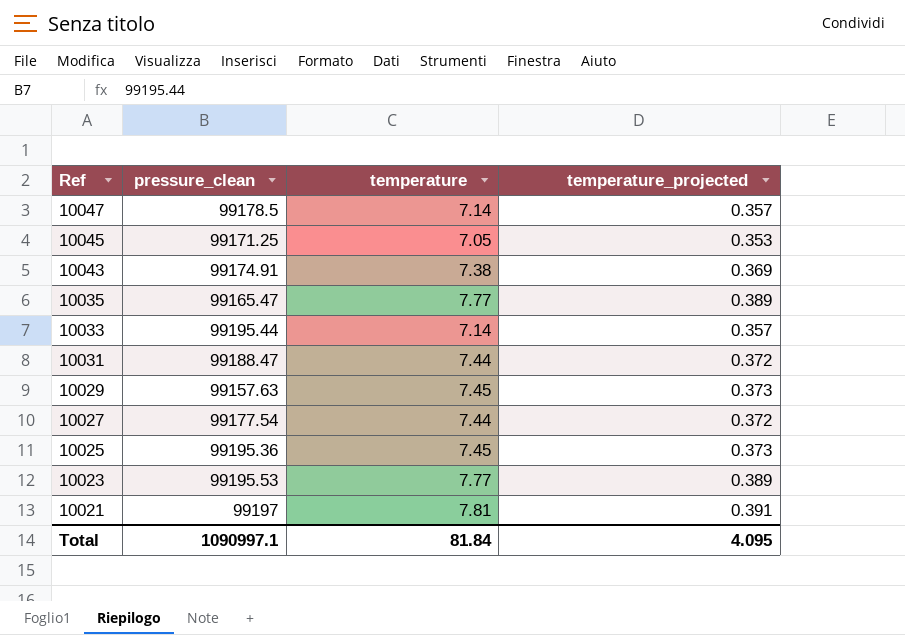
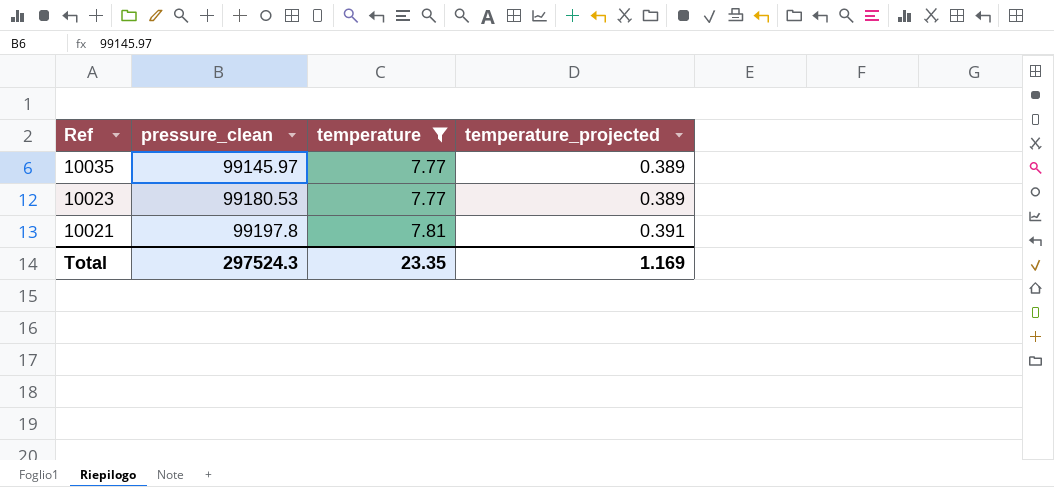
filter: none -> temperature >= 7.77
10035 | pressure_clean: 99165.47 -> 99145.97
10023 | pressure_clean: 99195.53 -> 99180.53
10021 | pressure_clean: 99197 -> 99197.8
Total | pressure_clean: 1090997.1 -> 297524.3
Total | temperature: 81.84 -> 23.35
Total | temperature_projected: 4.095 -> 1.169

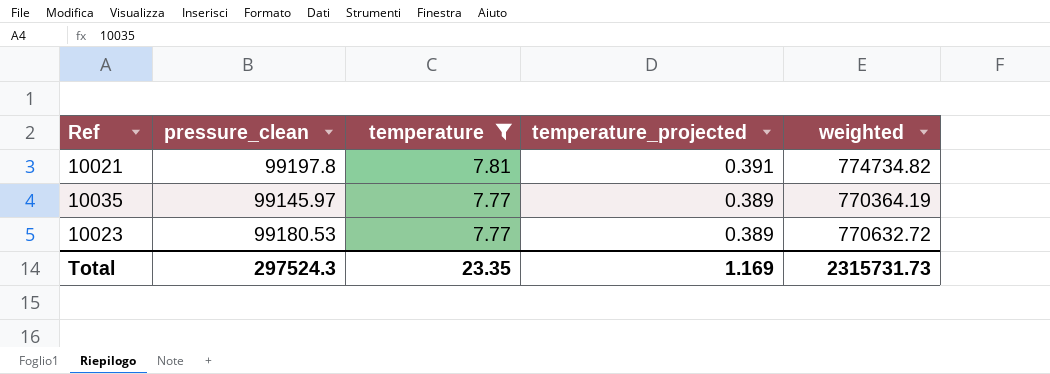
row order: Ref descending -> temperature descending
column weighted | formula: none -> [pressure_clean] * [temperature]

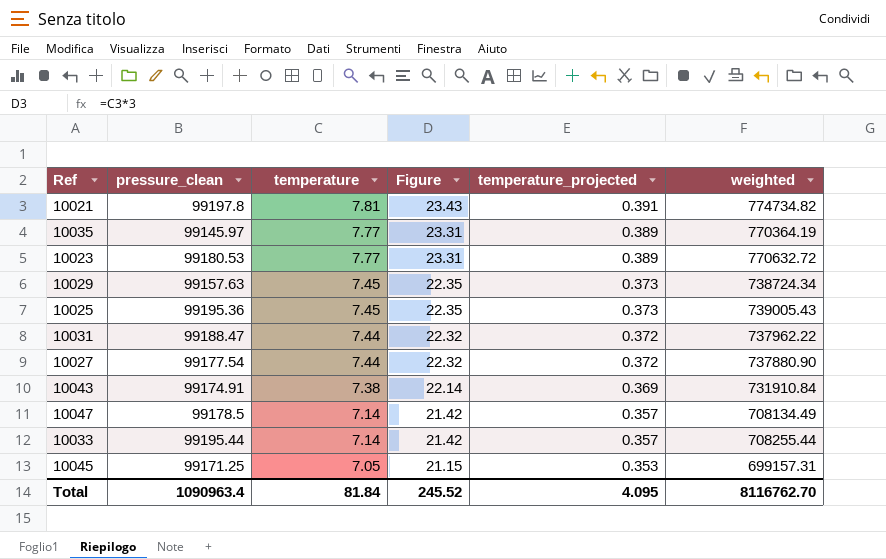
filter: temperature >= 7.77 -> none
column Figure | formula: none -> [temperature] * 3
Total | pressure_clean: 297524.3 -> 1090963.4
Total | temperature: 23.35 -> 81.84
Total | temperature_projected: 1.169 -> 4.095
Total | weighted: 2315731.73 -> 8116762.70

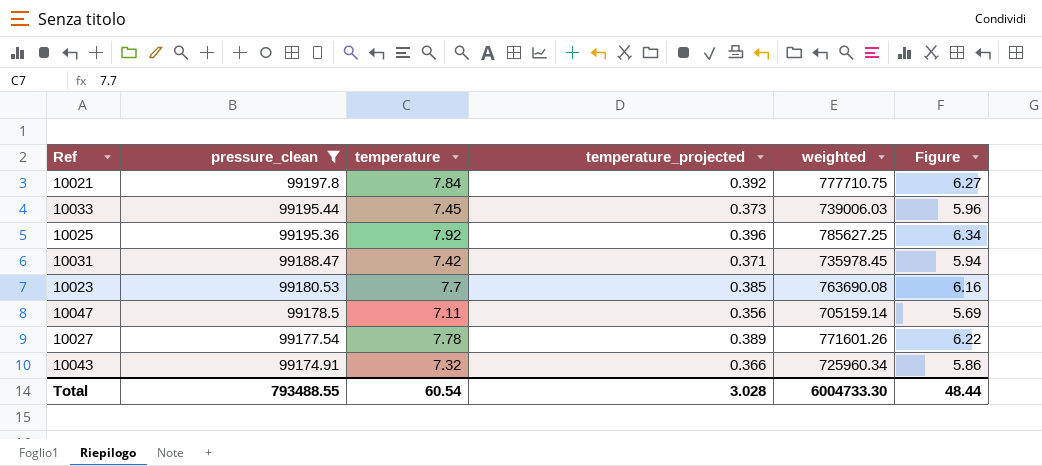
filter: none -> pressure_clean >= 99174.91
row order: temperature descending -> pressure_clean descending
column Figure | formula: [temperature] * 3 -> [temperature] * 0.8
column Figure | position: 4 -> 6
10021 | temperature: 7.81 -> 7.84
10021 | temperature_projected: 0.391 -> 0.392
10021 | weighted: 774734.82 -> 777710.75
10033 | temperature: 7.14 -> 7.45
10033 | temperature_projected: 0.357 -> 0.373
10033 | weighted: 708255.44 -> 739006.03
10025 | temperature: 7.45 -> 7.92
10025 | temperature_projected: 0.373 -> 0.396
10025 | weighted: 739005.43 -> 785627.25
10031 | temperature: 7.44 -> 7.42
10031 | temperature_projected: 0.372 -> 0.371
10031 | weighted: 737962.22 -> 735978.45
10023 | temperature: 7.77 -> 7.7
10023 | temperature_projected: 0.389 -> 0.385
10023 | weighted: 770632.72 -> 763690.08
10047 | temperature: 7.14 -> 7.11
10047 | temperature_projected: 0.357 -> 0.356
10047 | weighted: 708134.49 -> 705159.14
10027 | temperature: 7.44 -> 7.78
10027 | temperature_projected: 0.372 -> 0.389
10027 | weighted: 737880.90 -> 771601.26
10043 | temperature: 7.38 -> 7.32
10043 | temperature_projected: 0.369 -> 0.366
10043 | weighted: 731910.84 -> 725960.34
Total | pressure_clean: 1090963.4 -> 793488.55
Total | temperature: 81.84 -> 60.54
Total | temperature_projected: 4.095 -> 3.028
Total | weighted: 8116762.70 -> 6004733.30
Total | Figure: 245.52 -> 48.44

